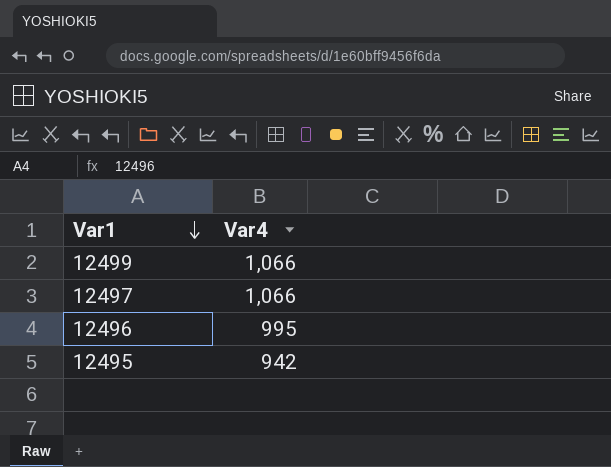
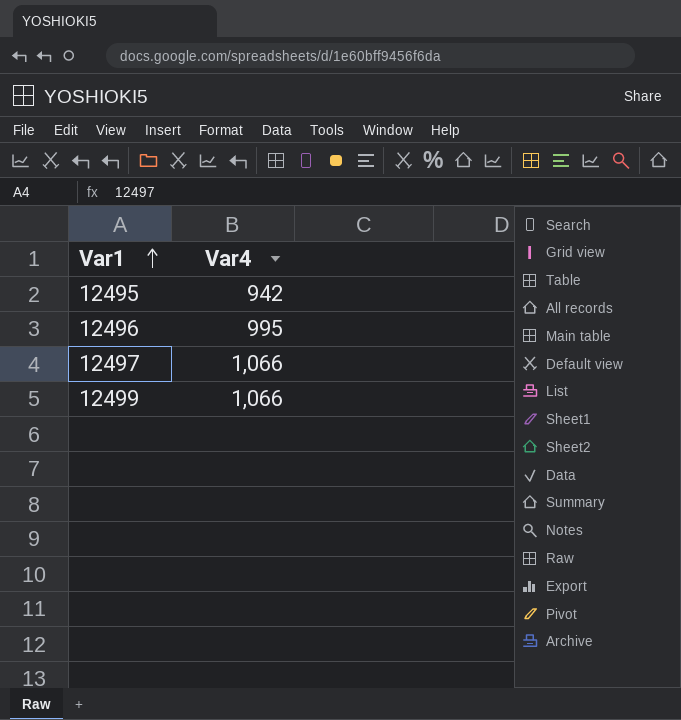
row order: Var1 descending -> Var1 ascending

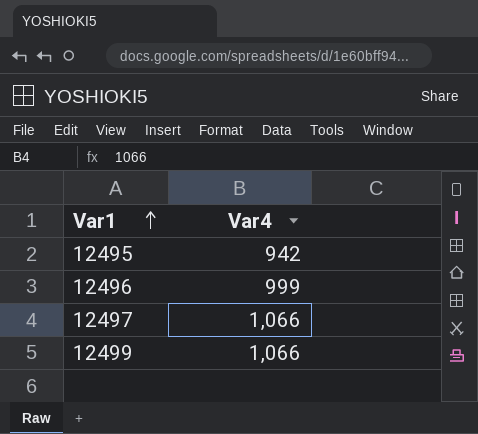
12496 | Var4: 995 -> 999

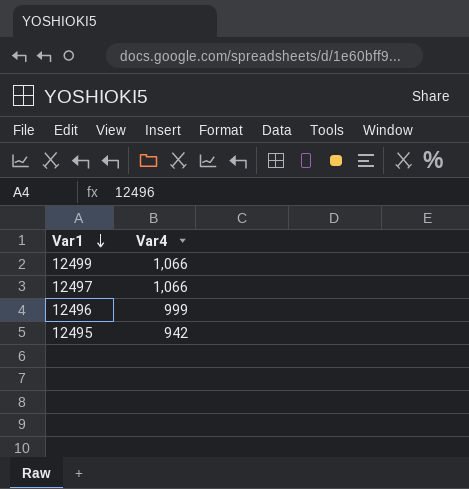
row order: Var1 ascending -> Var1 descending

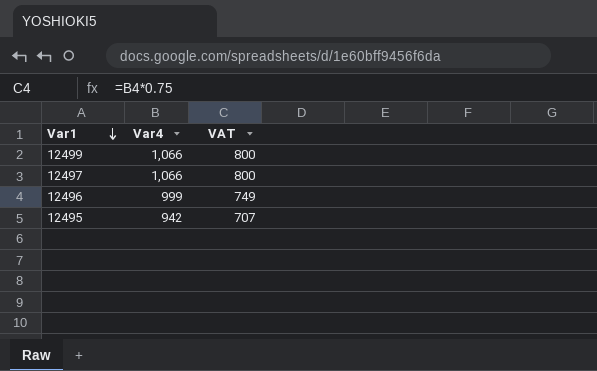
column VAT | formula: none -> [Var4] * 0.75

